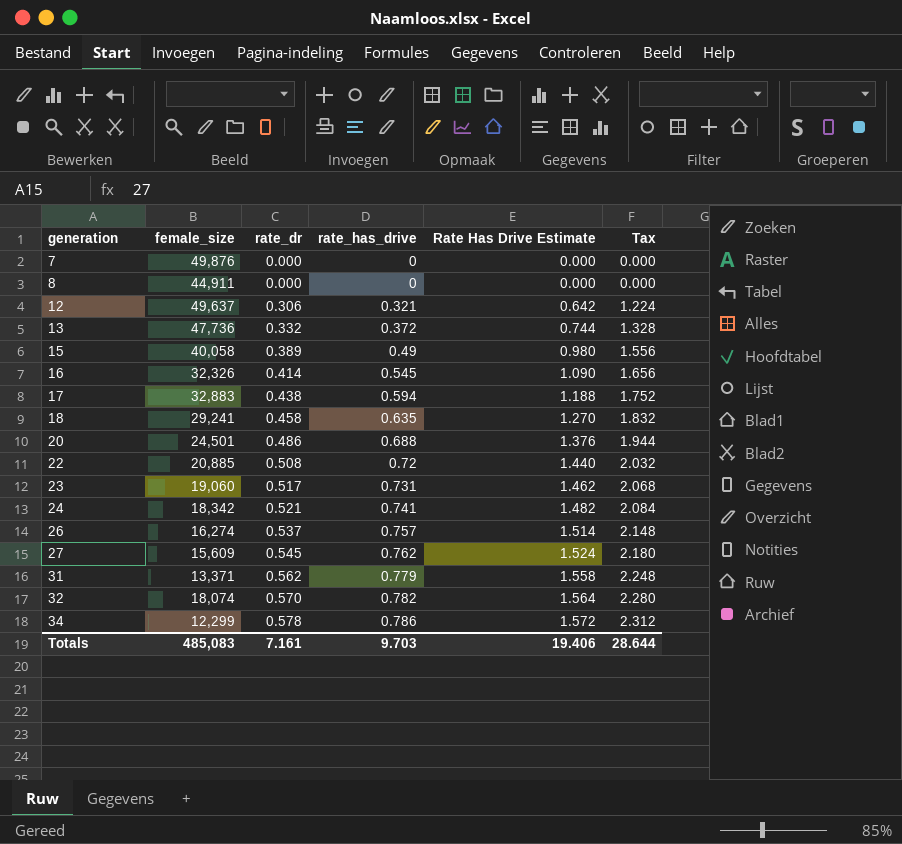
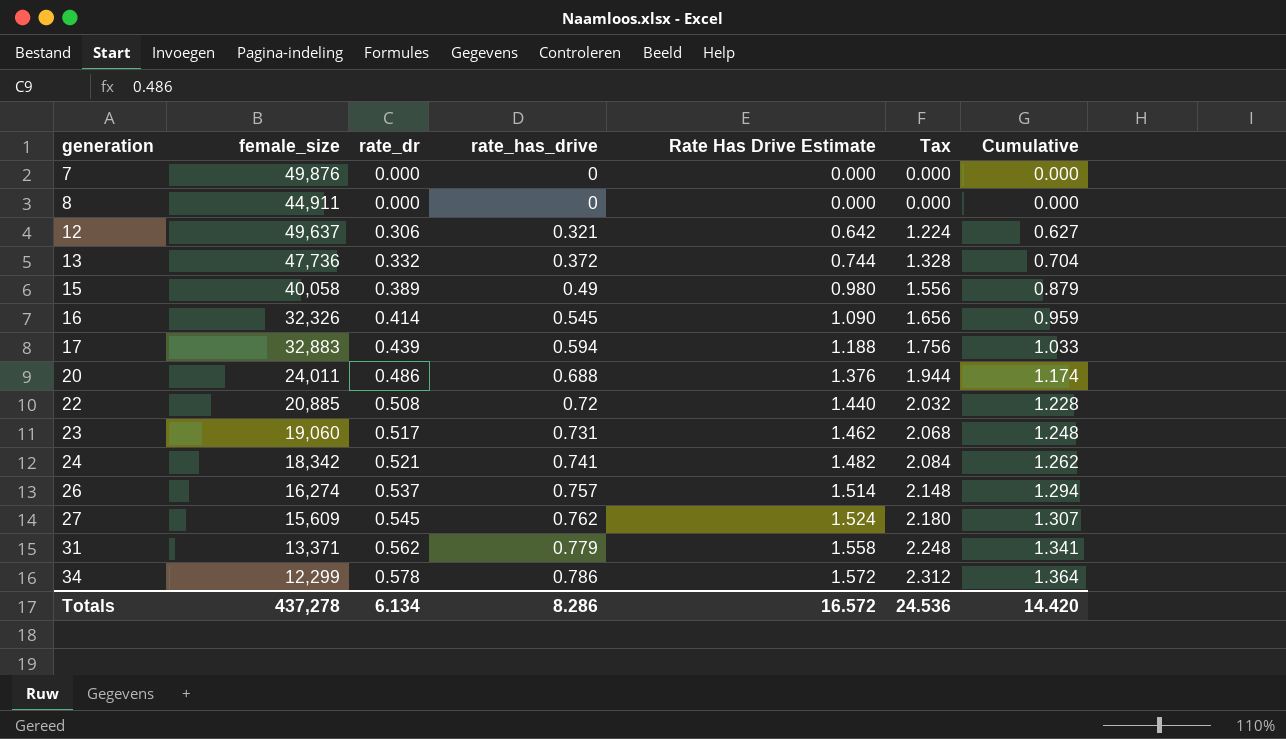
column Cumulative | formula: none -> [rate_dr] + [rate_has_drive]
row 18: 29,241 | 0.458 | 0.635 | 1.270 | 1.832 -> none
row 32: 18,074 | 0.570 | 0.782 | 1.564 | 2.280 -> none
17 | rate_dr: 0.438 -> 0.439
17 | Tax: 1.752 -> 1.756
20 | female_size: 24,501 -> 24,011
Totals | female_size: 485,083 -> 437,278
Totals | rate_dr: 7.161 -> 6.134
Totals | rate_has_drive: 9.703 -> 8.286
Totals | Rate Has Drive Estimate: 19.406 -> 16.572
Totals | Tax: 28.644 -> 24.536

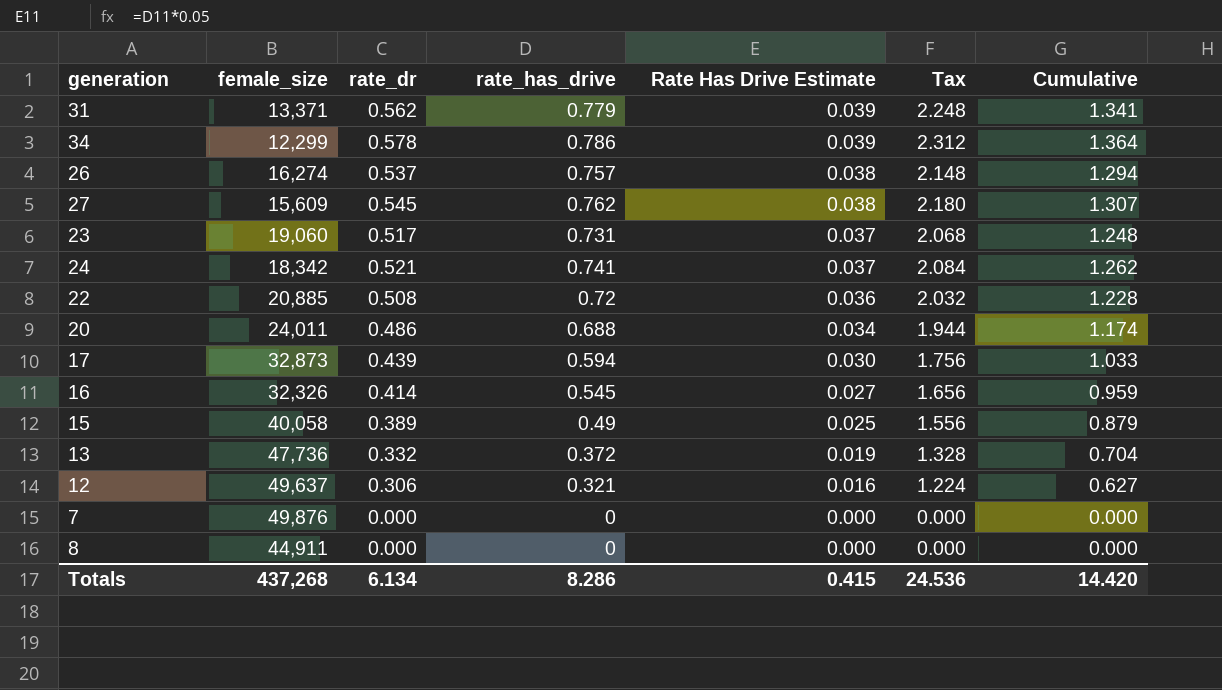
row order: generation ascending -> Rate Has Drive Estimate descending
column Rate Has Drive Estimate | formula: [rate_has_drive] * 2 -> [rate_has_drive] * 0.05
17 | female_size: 32,883 -> 32,873
Totals | female_size: 437,278 -> 437,268
Totals | Rate Has Drive Estimate: 16.572 -> 0.415

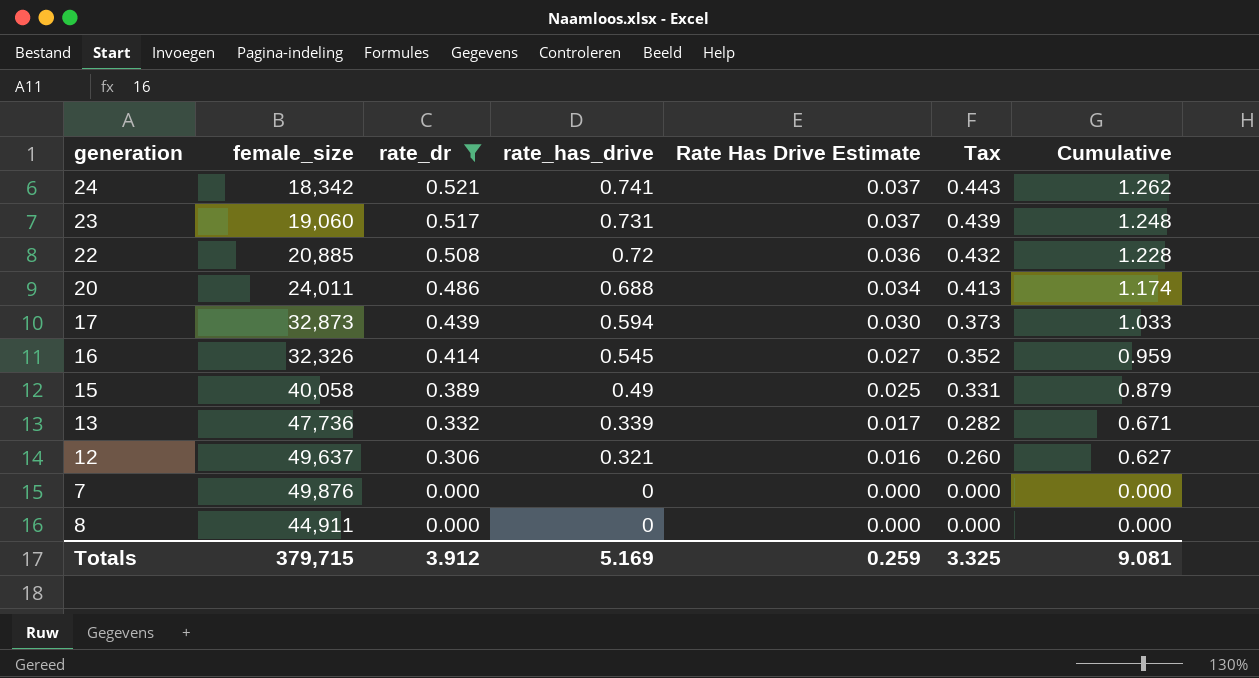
filter: none -> rate_dr <= 0.521
row order: Rate Has Drive Estimate descending -> rate_dr descending
column Tax | formula: [rate_dr] * 4 -> [rate_dr] * 0.85
13 | rate_has_drive: 0.372 -> 0.339
13 | Rate Has Drive Estimate: 0.019 -> 0.017
13 | Cumulative: 0.704 -> 0.671
Totals | female_size: 437,268 -> 379,715
Totals | rate_dr: 6.134 -> 3.912
Totals | rate_has_drive: 8.286 -> 5.169
Totals | Rate Has Drive Estimate: 0.415 -> 0.259
Totals | Tax: 24.536 -> 3.325
Totals | Cumulative: 14.420 -> 9.081

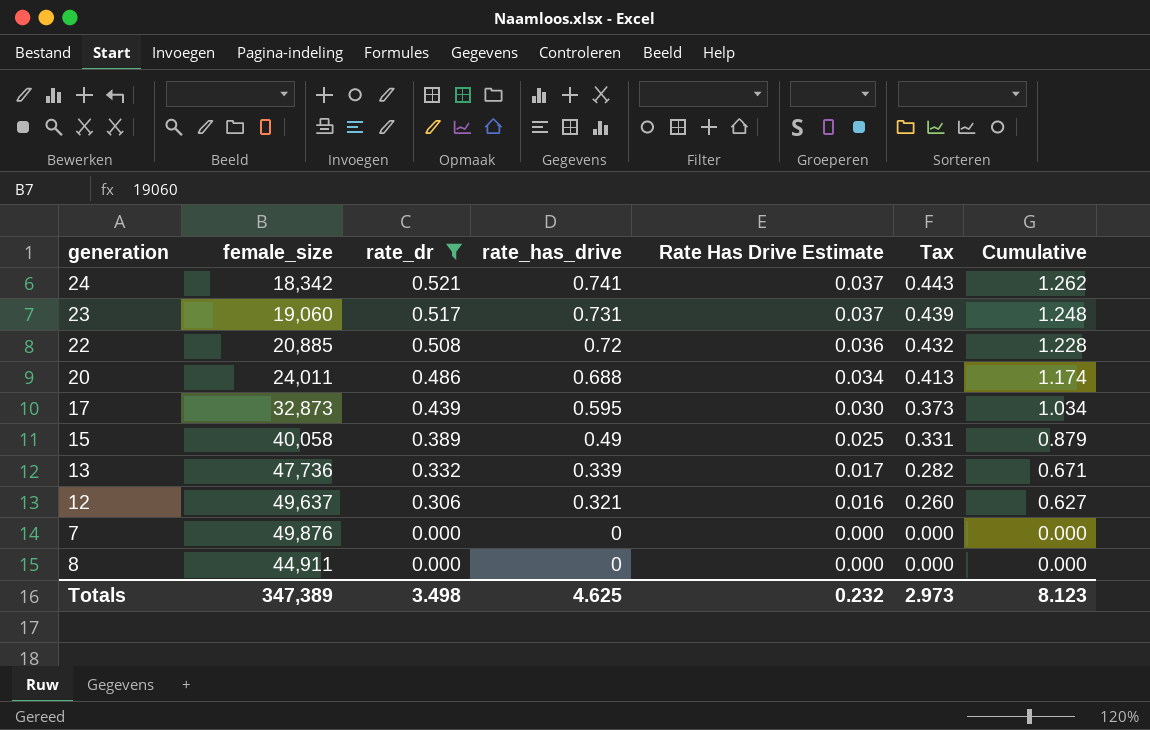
row 16: 32,326 | 0.414 | 0.545 | 0.027 | 0.352 | 0.959 -> none
17 | rate_has_drive: 0.594 -> 0.595
17 | Cumulative: 1.033 -> 1.034
Totals | female_size: 379,715 -> 347,389
Totals | rate_dr: 3.912 -> 3.498
Totals | rate_has_drive: 5.169 -> 4.625
Totals | Rate Has Drive Estimate: 0.259 -> 0.232
Totals | Tax: 3.325 -> 2.973
Totals | Cumulative: 9.081 -> 8.123

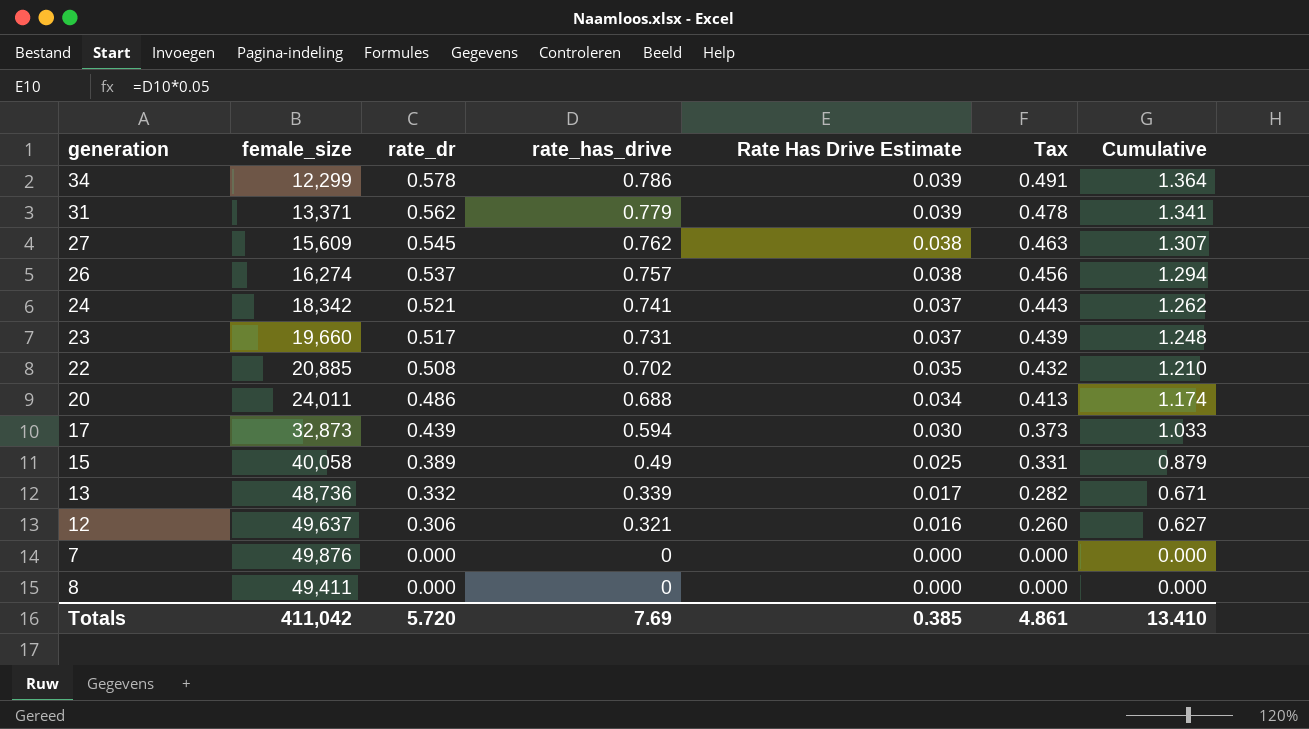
filter: rate_dr <= 0.521 -> none
23 | female_size: 19,060 -> 19,660
22 | rate_has_drive: 0.72 -> 0.702
22 | Rate Has Drive Estimate: 0.036 -> 0.035
22 | Cumulative: 1.228 -> 1.210
17 | rate_has_drive: 0.595 -> 0.594
17 | Cumulative: 1.034 -> 1.033
13 | female_size: 47,736 -> 48,736
8 | female_size: 44,911 -> 49,411
Totals | female_size: 347,389 -> 411,042
Totals | rate_dr: 3.498 -> 5.720
Totals | rate_has_drive: 4.625 -> 7.69
Totals | Rate Has Drive Estimate: 0.232 -> 0.385
Totals | Tax: 2.973 -> 4.861
Totals | Cumulative: 8.123 -> 13.410

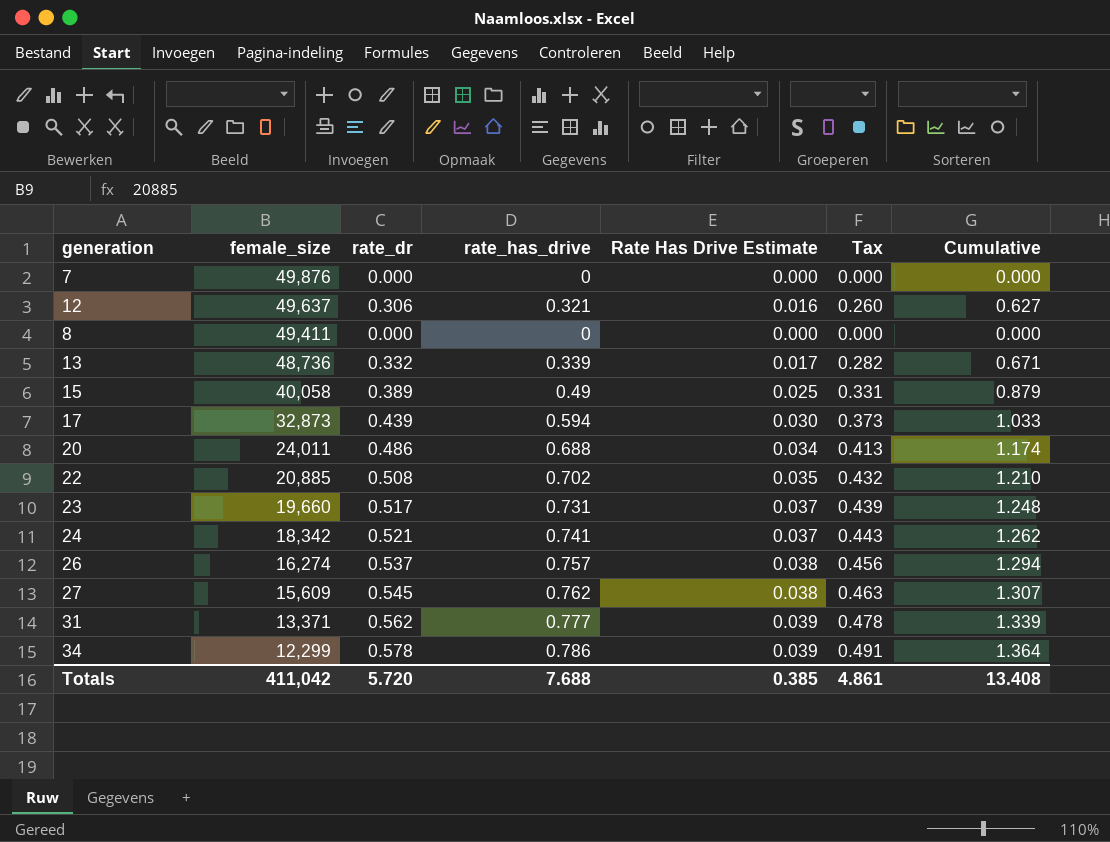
row order: rate_dr descending -> female_size descending
31 | rate_has_drive: 0.779 -> 0.777
31 | Cumulative: 1.341 -> 1.339
Totals | rate_has_drive: 7.69 -> 7.688
Totals | Cumulative: 13.410 -> 13.408

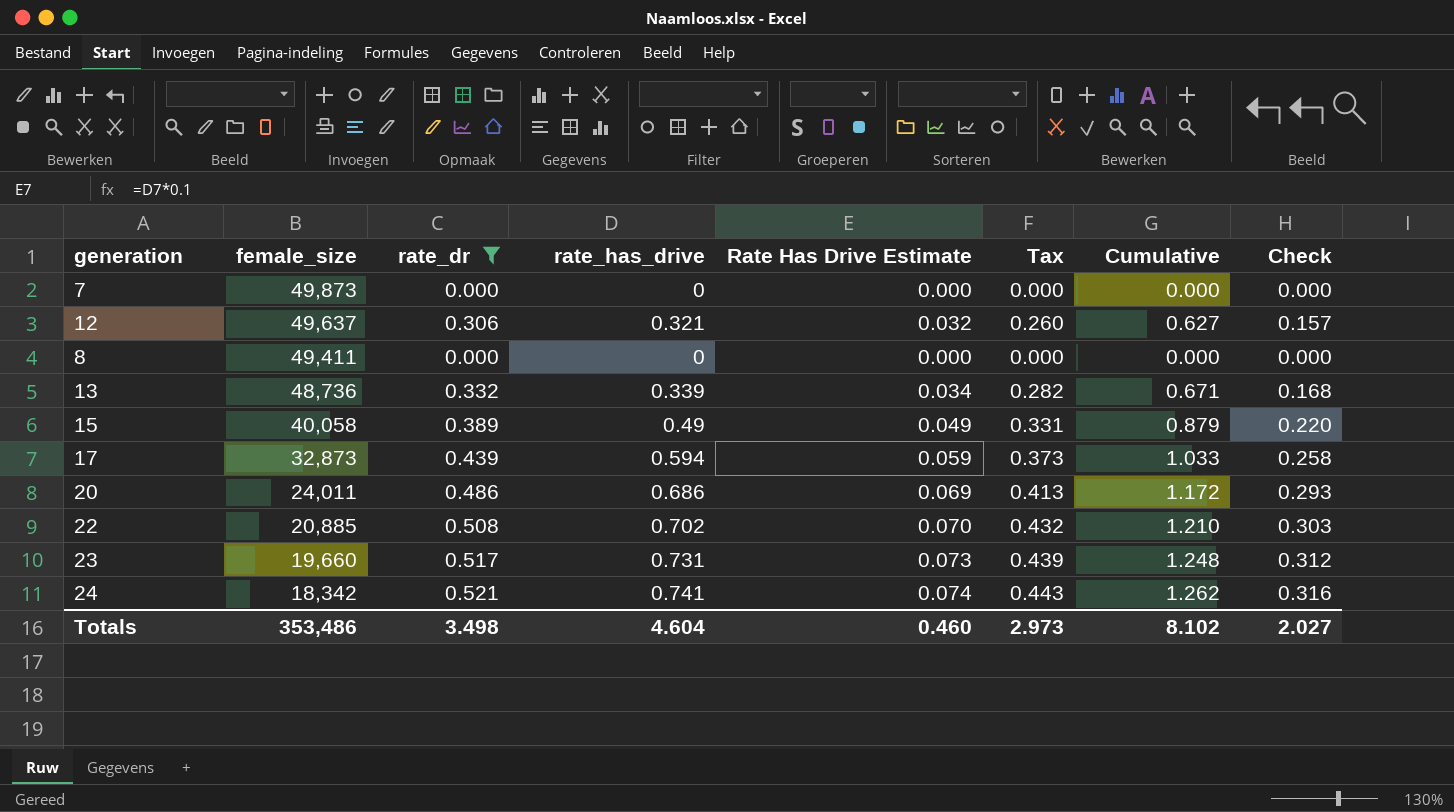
filter: none -> rate_dr <= 0.521
column Rate Has Drive Estimate | formula: [rate_has_drive] * 0.05 -> [rate_has_drive] * 0.1
column Check | formula: none -> [Cumulative] * 0.25
7 | female_size: 49,876 -> 49,873
20 | rate_has_drive: 0.688 -> 0.686
20 | Cumulative: 1.174 -> 1.172
Totals | female_size: 411,042 -> 353,486
Totals | rate_dr: 5.720 -> 3.498
Totals | rate_has_drive: 7.688 -> 4.604
Totals | Rate Has Drive Estimate: 0.385 -> 0.460
Totals | Tax: 4.861 -> 2.973
Totals | Cumulative: 13.408 -> 8.102

